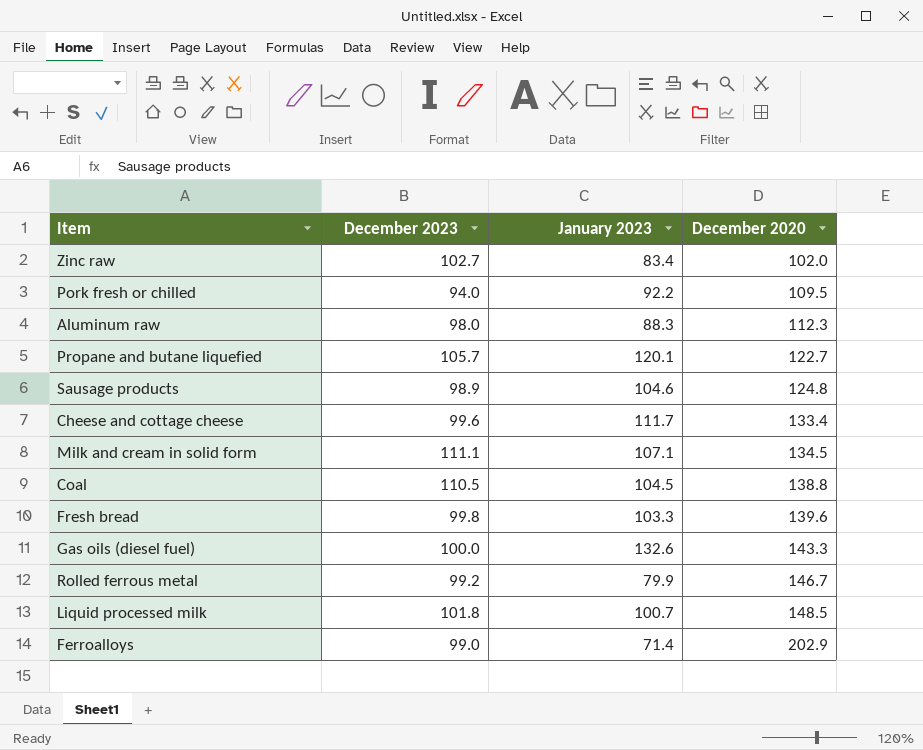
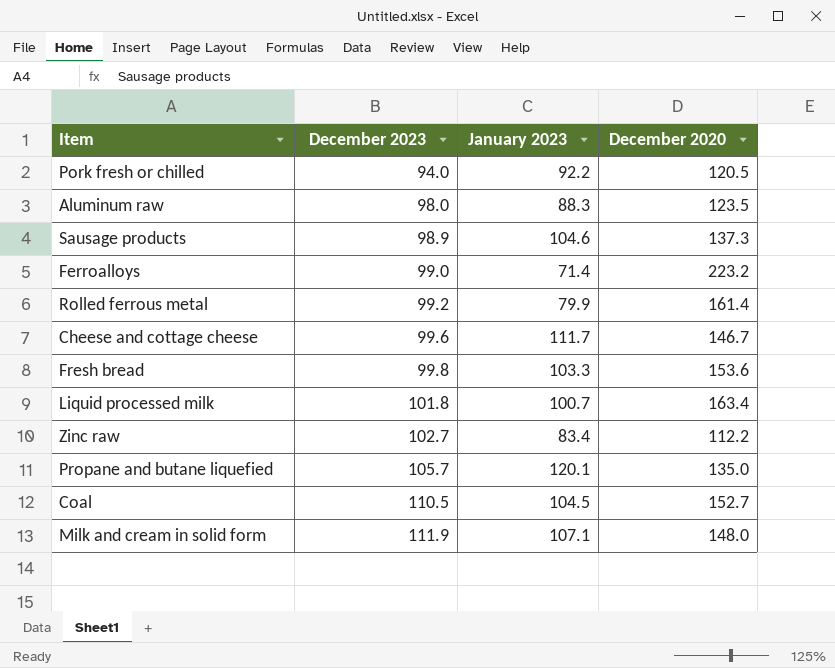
row order: December 2020 ascending -> December 2023 ascending
row Gas oils (diesel fuel): 100.0 | 132.6 | 143.3 -> none
Pork fresh or chilled | December 2020: 109.5 -> 120.5
Aluminum raw | December 2020: 112.3 -> 123.5
Sausage products | December 2020: 124.8 -> 137.3
Ferroalloys | December 2020: 202.9 -> 223.2
Rolled ferrous metal | December 2020: 146.7 -> 161.4
Cheese and cottage cheese | December 2020: 133.4 -> 146.7
Fresh bread | December 2020: 139.6 -> 153.6
Liquid processed milk | December 2020: 148.5 -> 163.4
Zinc raw | December 2020: 102.0 -> 112.2
Propane and butane liquefied | December 2020: 122.7 -> 135.0
Coal | December 2020: 138.8 -> 152.7
Milk and cream in solid form | December 2023: 111.1 -> 111.9
Milk and cream in solid form | December 2020: 134.5 -> 148.0

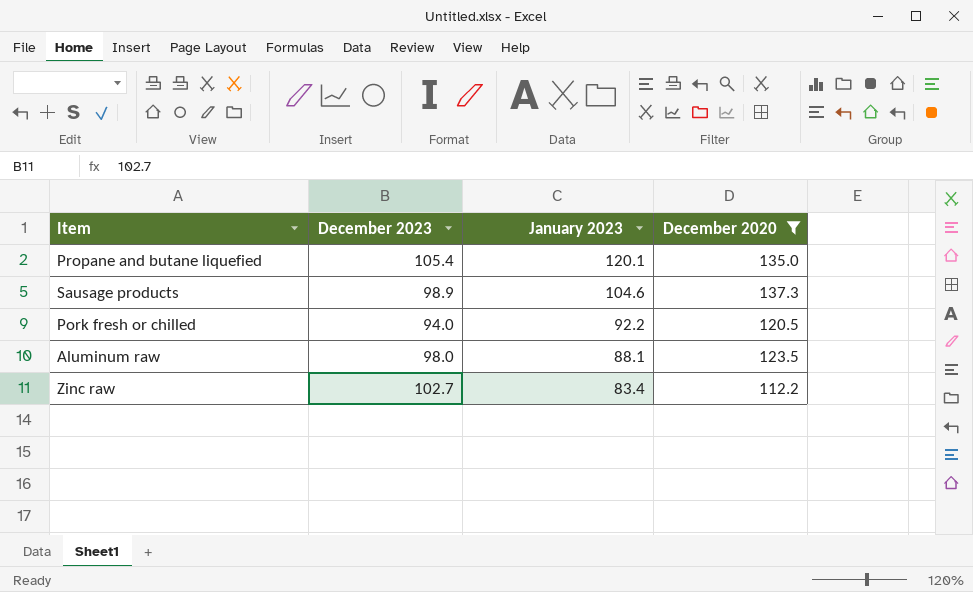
filter: none -> December 2020 <= 137.3
row order: December 2023 ascending -> January 2023 descending
Propane and butane liquefied | December 2023: 105.7 -> 105.4
Aluminum raw | January 2023: 88.3 -> 88.1

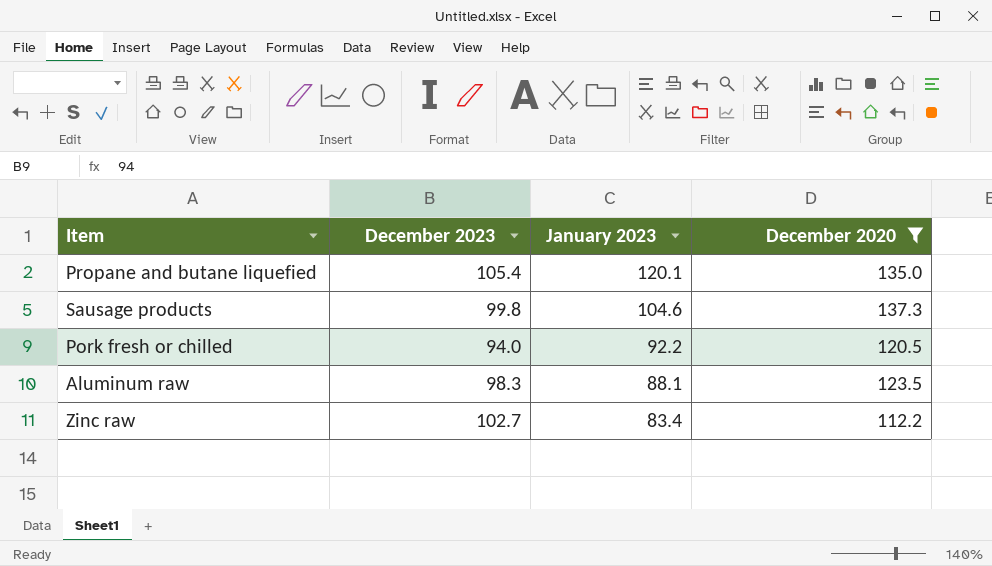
Sausage products | December 2023: 98.9 -> 99.8
Aluminum raw | December 2023: 98.0 -> 98.3

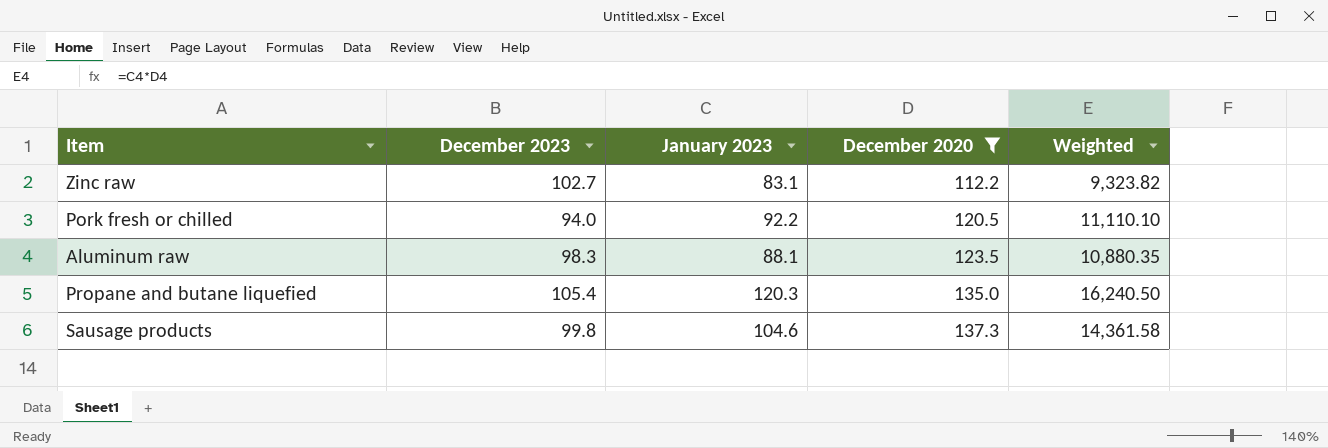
row order: January 2023 descending -> December 2020 ascending
column Weighted | formula: none -> [January 2023] * [December 2020]
Zinc raw | January 2023: 83.4 -> 83.1
Propane and butane liquefied | January 2023: 120.1 -> 120.3

